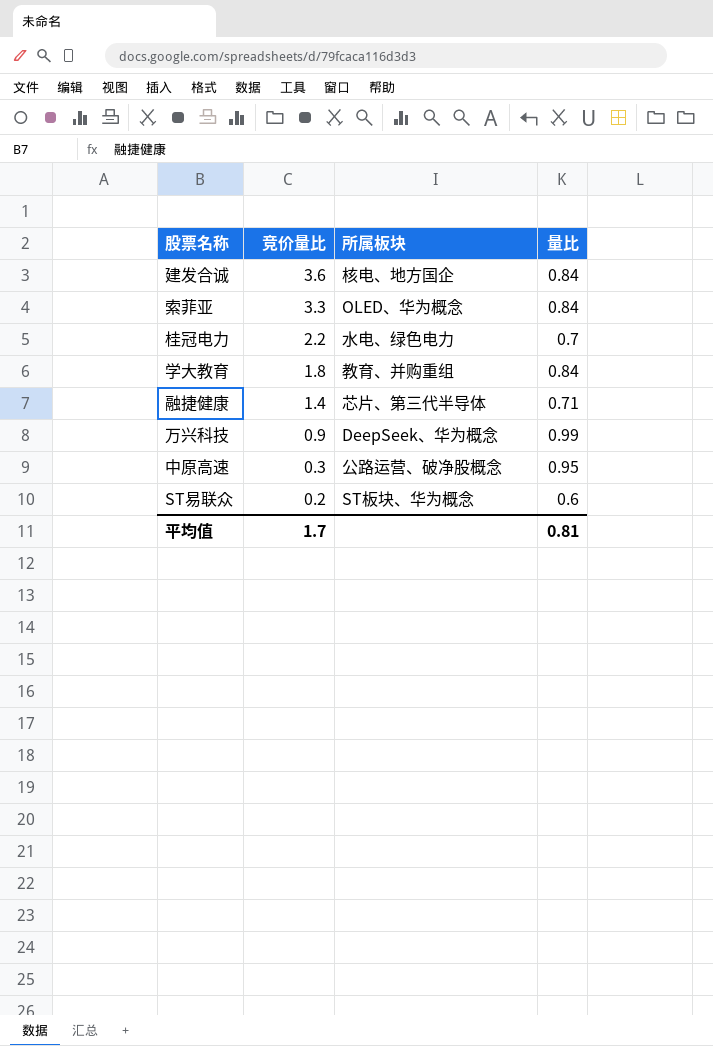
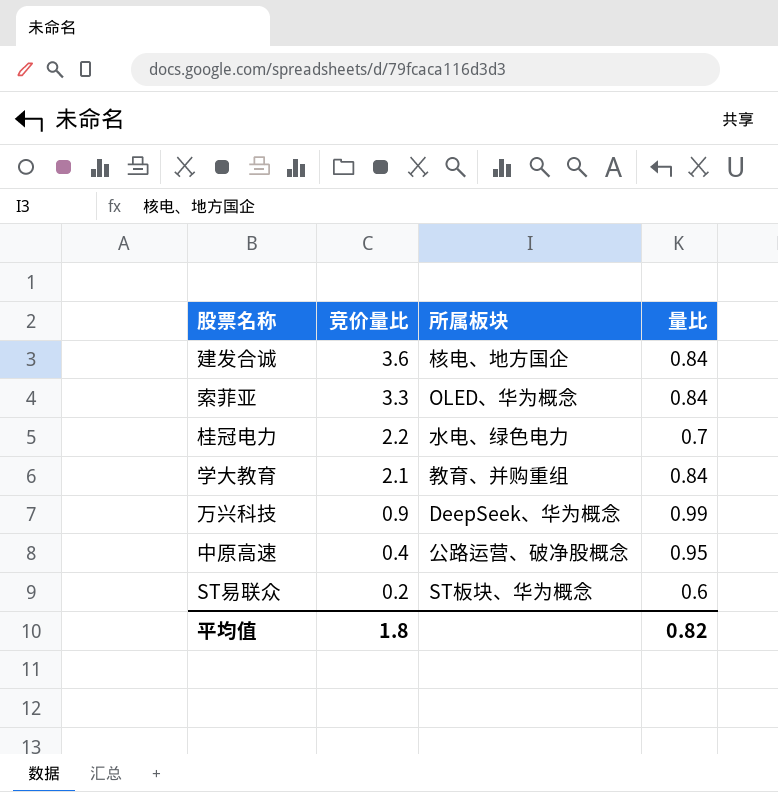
row 融捷健康: 1.4 | 芯片、第三代半导体 | 0.71 -> none
学大教育 | 竞价量比: 1.8 -> 2.1
中原高速 | 竞价量比: 0.3 -> 0.4
平均值 | 竞价量比: 1.7 -> 1.8
平均值 | 量比: 0.81 -> 0.82

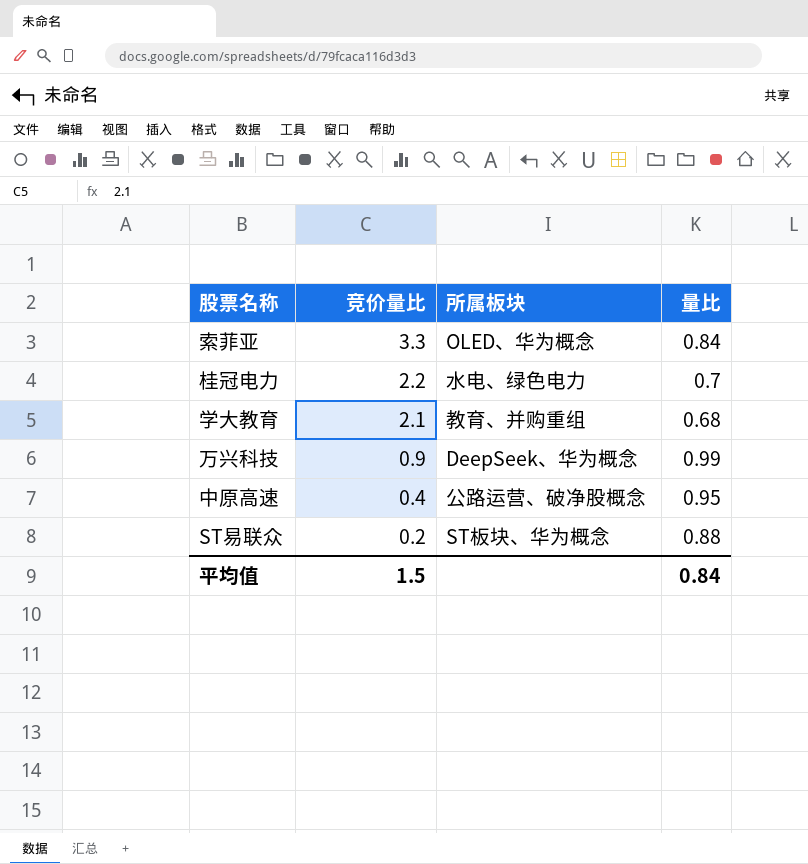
row 建发合诚: 3.6 | 核电、地方国企 | 0.84 -> none
学大教育 | 量比: 0.84 -> 0.68
ST易联众 | 量比: 0.6 -> 0.88
平均值 | 竞价量比: 1.8 -> 1.5
平均值 | 量比: 0.82 -> 0.84

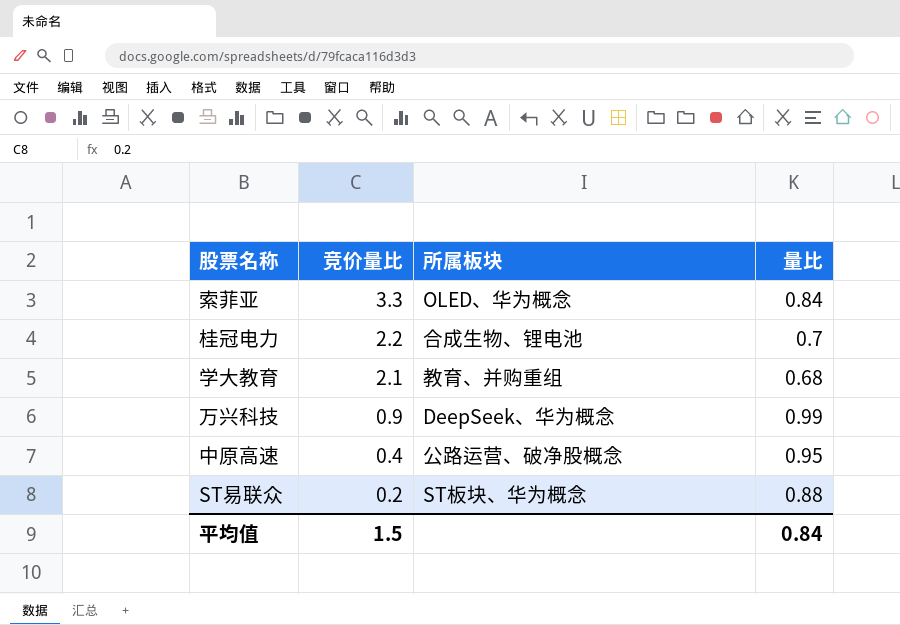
桂冠电力 | 所属板块: 水电、绿色电力 -> 合成生物、锂电池

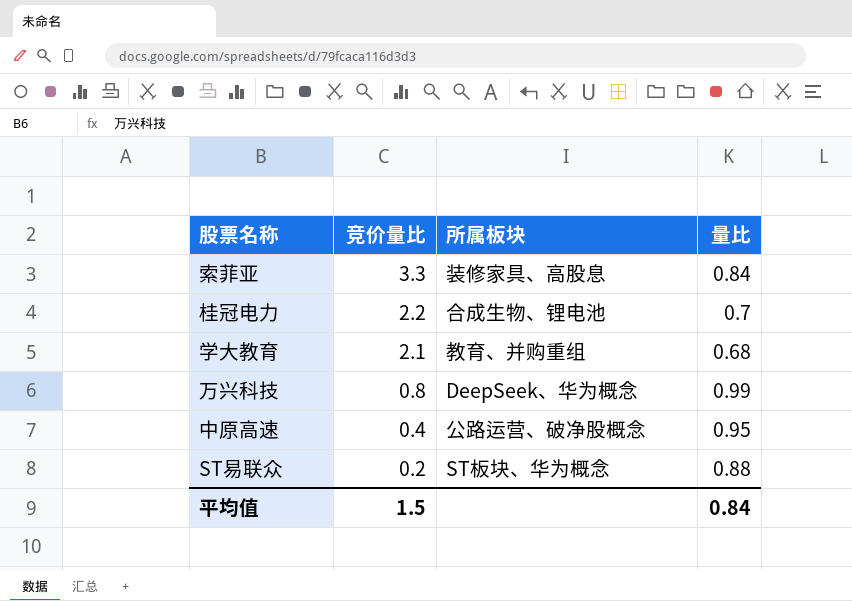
索菲亚 | 所属板块: OLED、华为概念 -> 装修家具、高股息
万兴科技 | 竞价量比: 0.9 -> 0.8

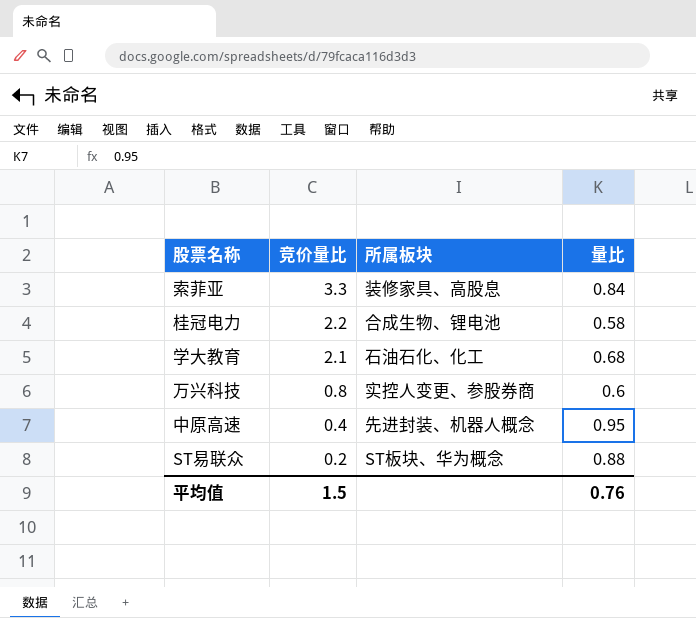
桂冠电力 | 量比: 0.7 -> 0.58
学大教育 | 所属板块: 教育、并购重组 -> 石油石化、化工
万兴科技 | 所属板块: DeepSeek、华为概念 -> 实控人变更、参股券商
万兴科技 | 量比: 0.99 -> 0.6
中原高速 | 所属板块: 公路运营、破净股概念 -> 先进封装、机器人概念
平均值 | 量比: 0.84 -> 0.76

